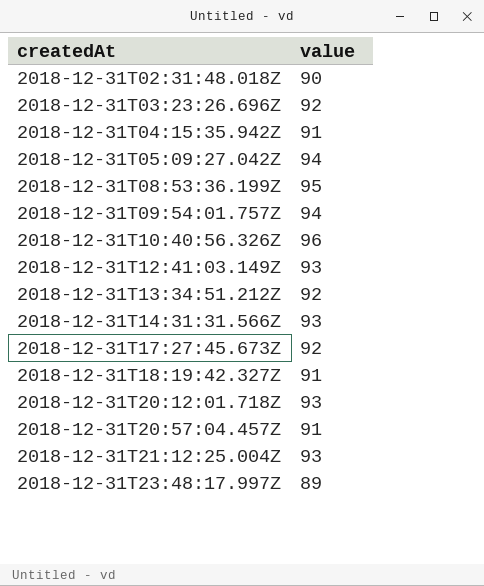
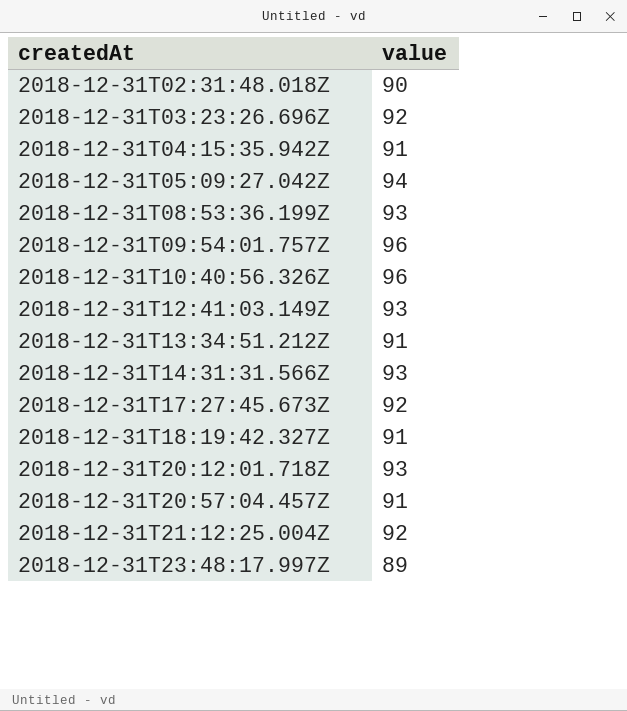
2018-12-31T08:53:36.199Z | value: 95 -> 93
2018-12-31T09:54:01.757Z | value: 94 -> 96
2018-12-31T13:34:51.212Z | value: 92 -> 91
2018-12-31T21:12:25.004Z | value: 93 -> 92

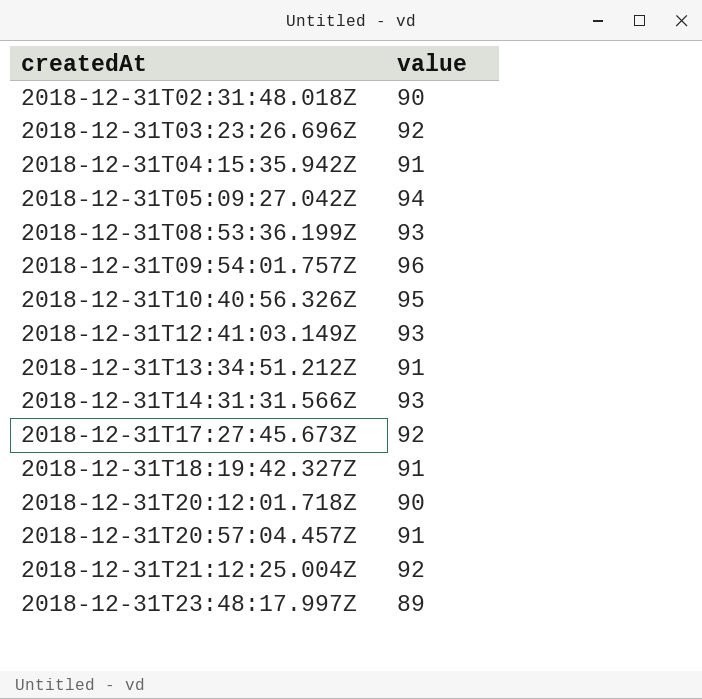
2018-12-31T10:40:56.326Z | value: 96 -> 95
2018-12-31T20:12:01.718Z | value: 93 -> 90

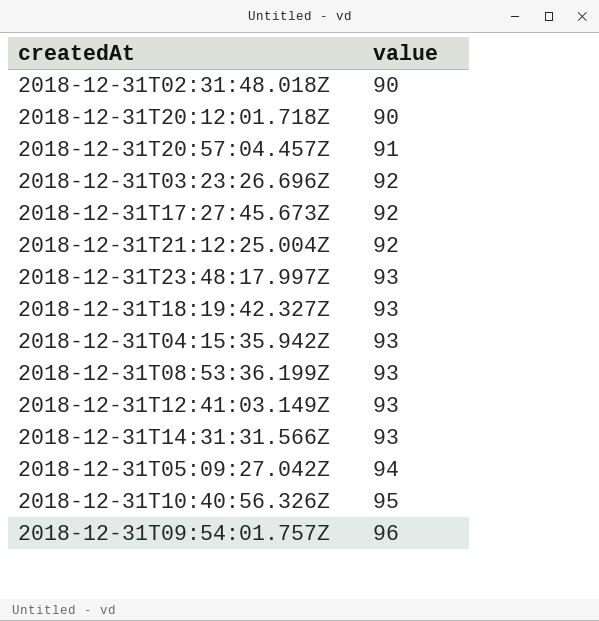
row order: createdAt ascending -> value ascending
row 2018-12-31T13:34:51.212Z: 91 -> none
2018-12-31T23:48:17.997Z | value: 89 -> 93
2018-12-31T18:19:42.327Z | value: 91 -> 93
2018-12-31T04:15:35.942Z | value: 91 -> 93

